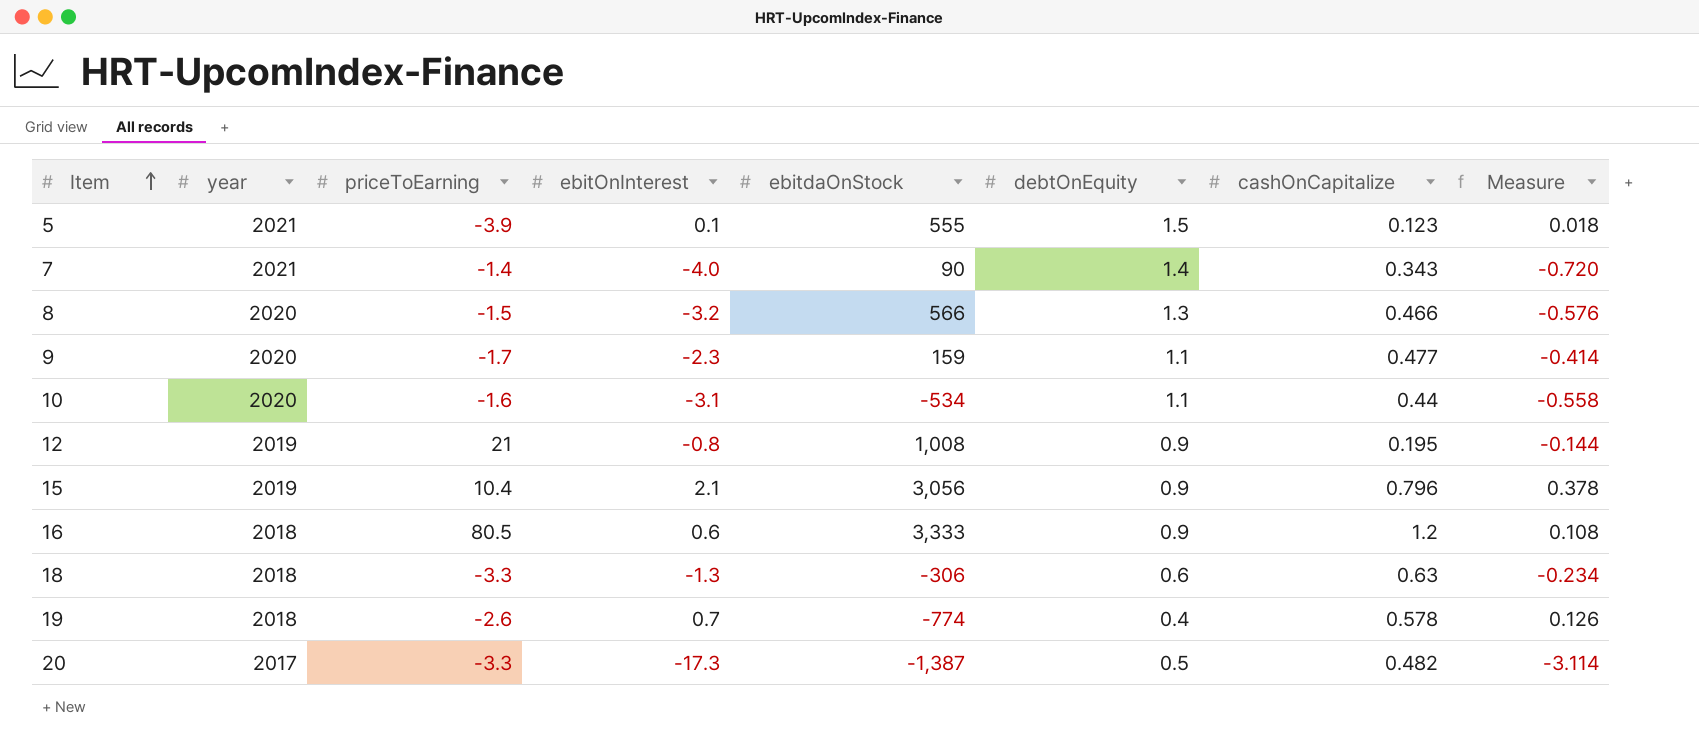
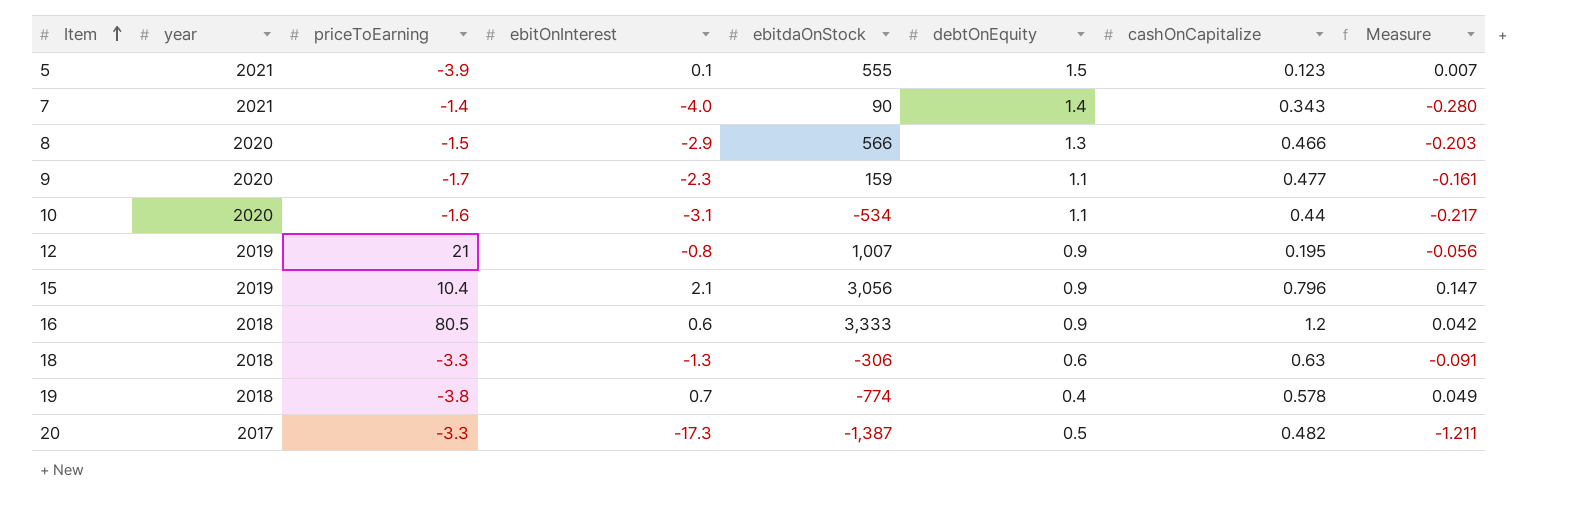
column Measure | formula: [ebitOnInterest] * 0.18 -> [ebitOnInterest] * 0.07
8 | ebitOnInterest: -3.2 -> -2.9
12 | ebitdaOnStock: 1,008 -> 1,007
19 | priceToEarning: -2.6 -> -3.8

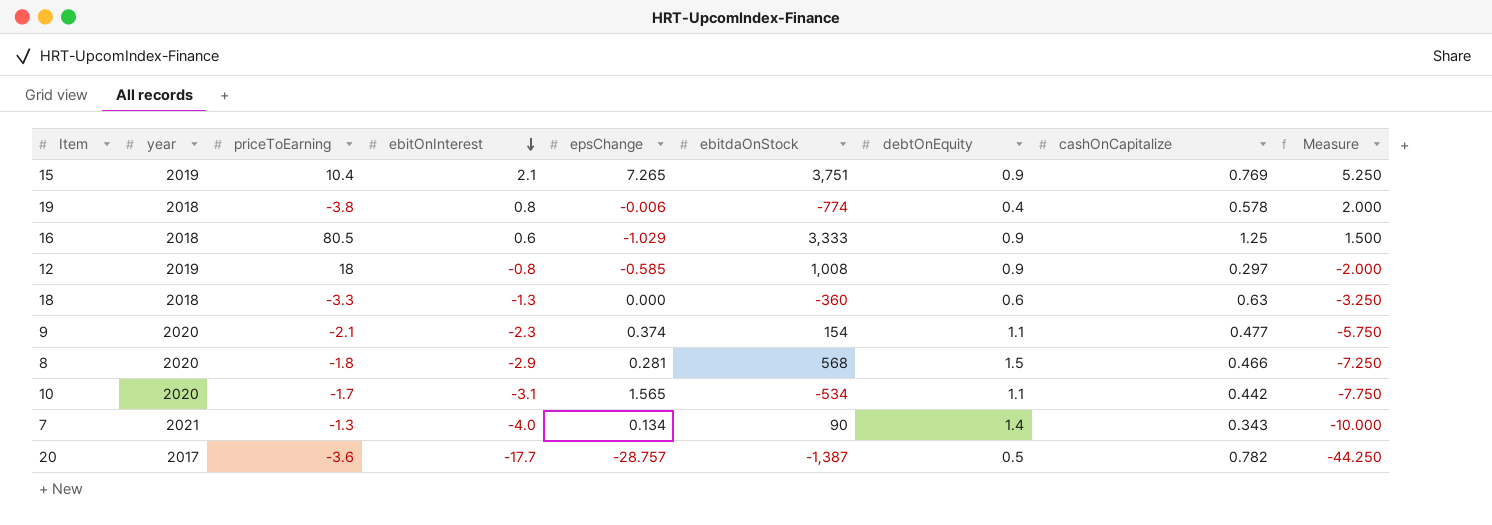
row order: Item ascending -> ebitOnInterest descending
column epsChange | position: none -> 5
column Measure | formula: [ebitOnInterest] * 0.07 -> [ebitOnInterest] * 2.5
row 5: 2021 | -3.9 | 0.1 | 555 | 1.5 | 0.123 | 0.007 -> none
15 | ebitdaOnStock: 3,056 -> 3,751
15 | cashOnCapitalize: 0.796 -> 0.769
19 | ebitOnInterest: 0.7 -> 0.8
16 | cashOnCapitalize: 1.2 -> 1.25
12 | priceToEarning: 21 -> 18
12 | ebitdaOnStock: 1,007 -> 1,008
12 | cashOnCapitalize: 0.195 -> 0.297
18 | ebitdaOnStock: -306 -> -360
9 | priceToEarning: -1.7 -> -2.1
9 | ebitdaOnStock: 159 -> 154
8 | priceToEarning: -1.5 -> -1.8
8 | ebitdaOnStock: 566 -> 568
8 | debtOnEquity: 1.3 -> 1.5
10 | priceToEarning: -1.6 -> -1.7
10 | cashOnCapitalize: 0.44 -> 0.442
7 | priceToEarning: -1.4 -> -1.3
20 | priceToEarning: -3.3 -> -3.6
20 | ebitOnInterest: -17.3 -> -17.7
20 | cashOnCapitalize: 0.482 -> 0.782

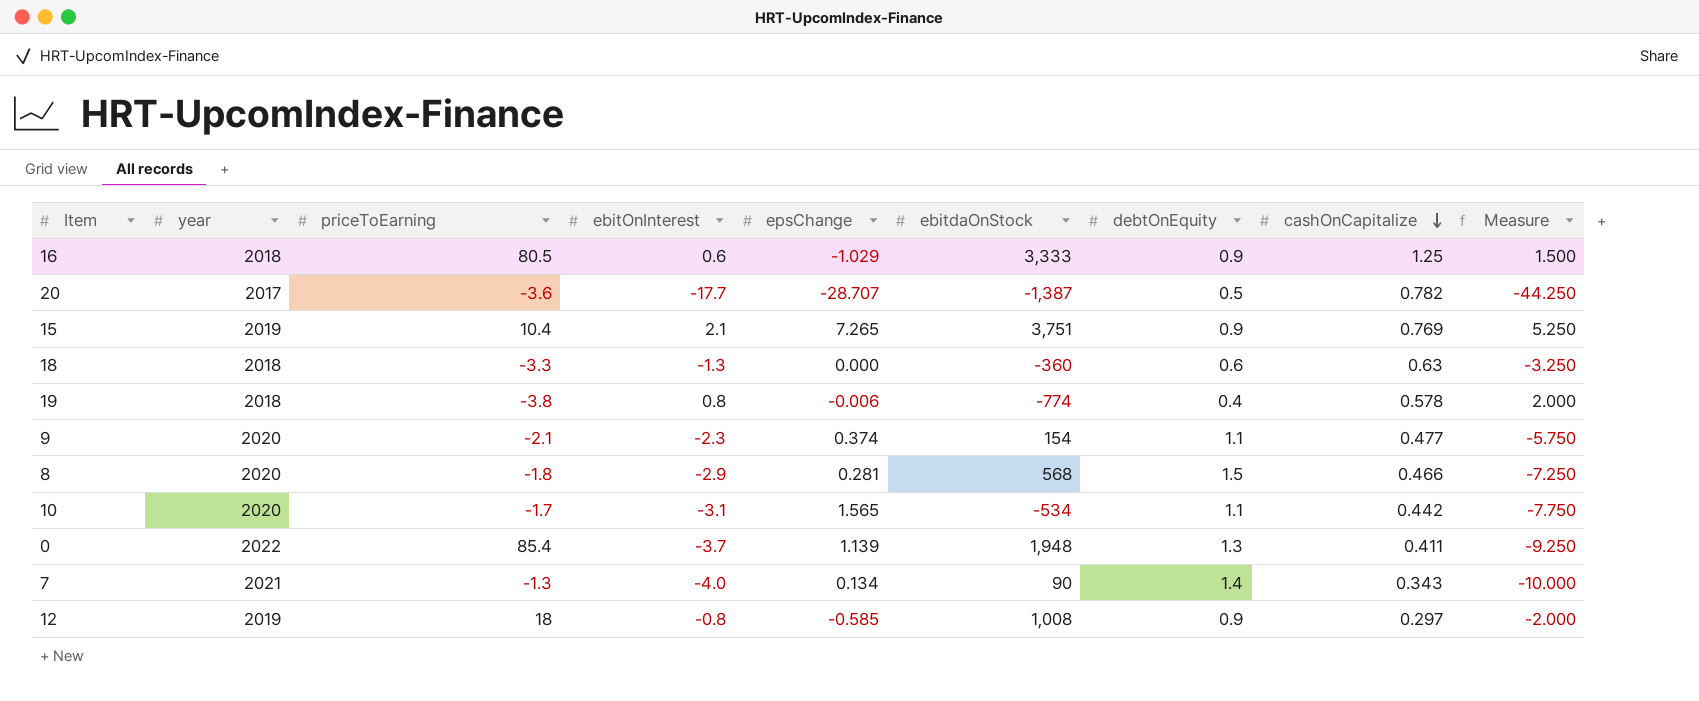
row order: ebitOnInterest descending -> cashOnCapitalize descending
20 | epsChange: -28.757 -> -28.707
row 0: none -> 2022 | 85.4 | -3.7 | 1.139 | 1,948 | 1.3 | 0.411 | -9.250

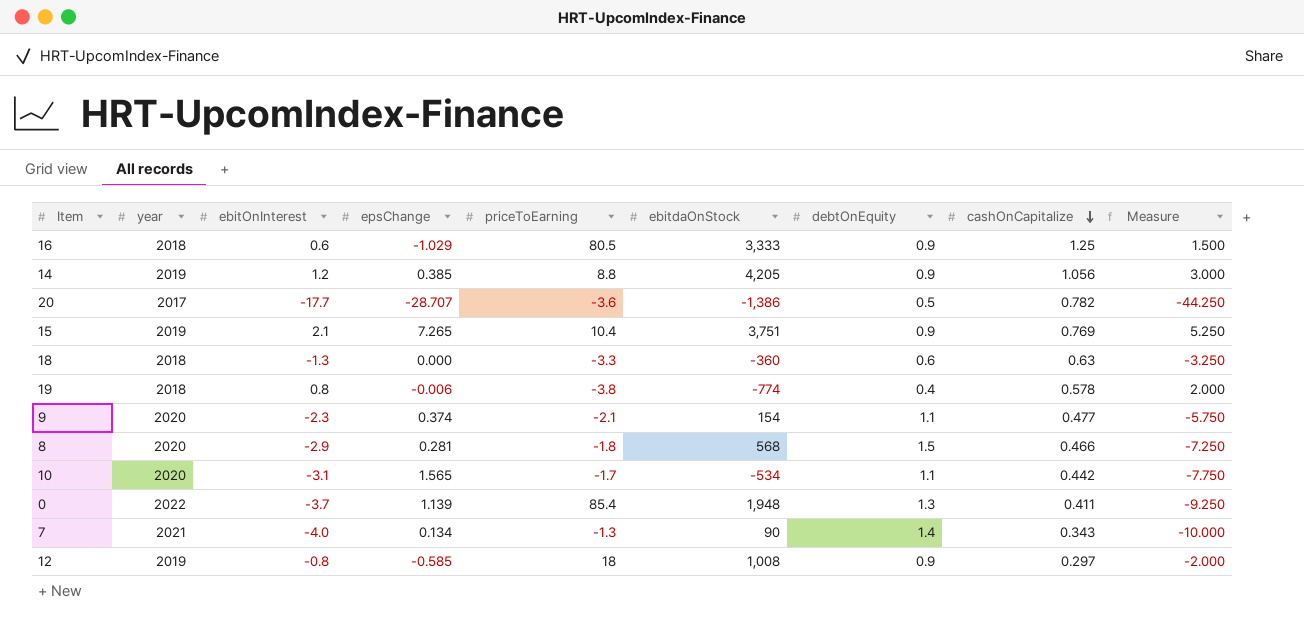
column priceToEarning | position: 3 -> 5
row 14: none -> 2019 | 1.2 | 0.385 | 8.8 | 4,205 | 0.9 | 1.056 | 3.000
20 | ebitdaOnStock: -1,387 -> -1,386

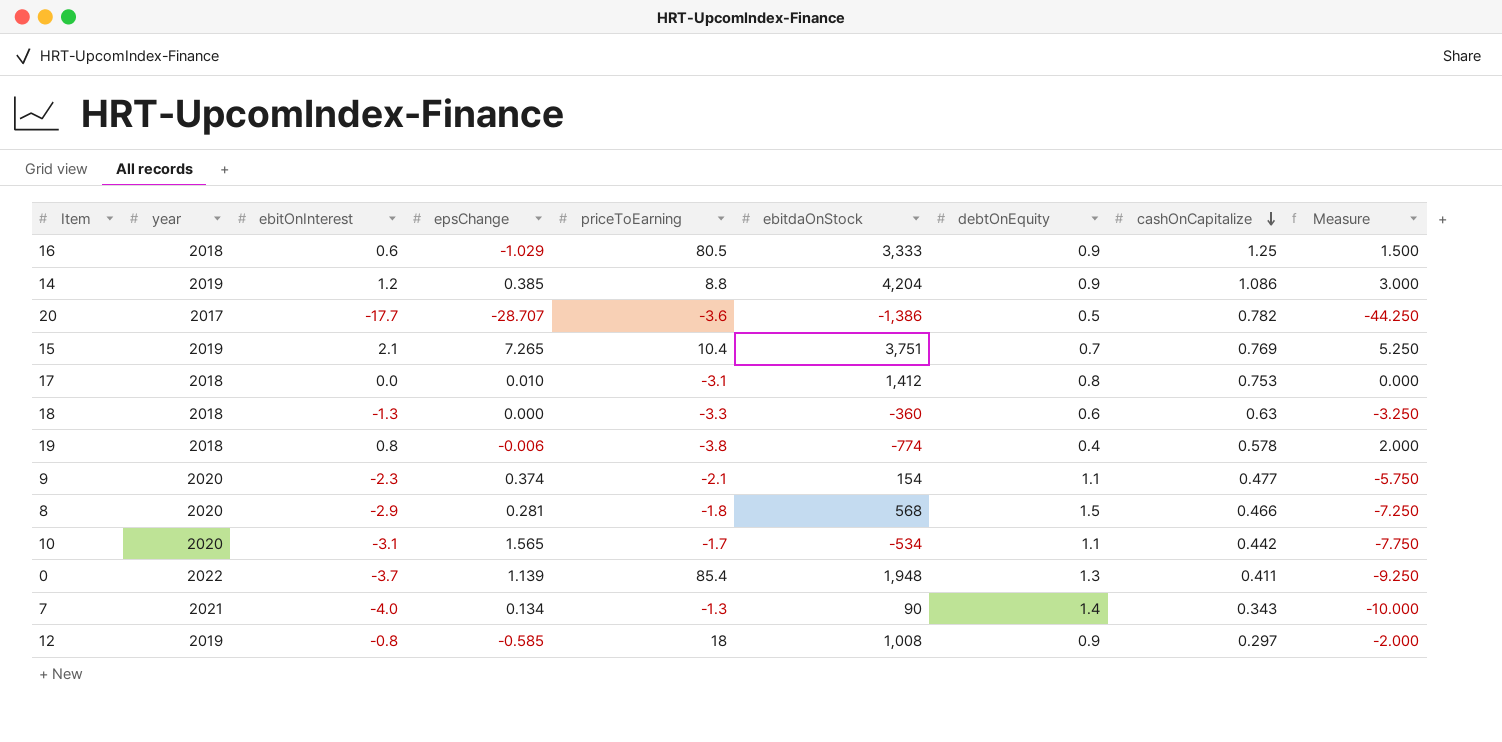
14 | ebitdaOnStock: 4,205 -> 4,204
14 | cashOnCapitalize: 1.056 -> 1.086
15 | debtOnEquity: 0.9 -> 0.7
row 17: none -> 2018 | 0.0 | 0.010 | -3.1 | 1,412 | 0.8 | 0.753 | 0.000

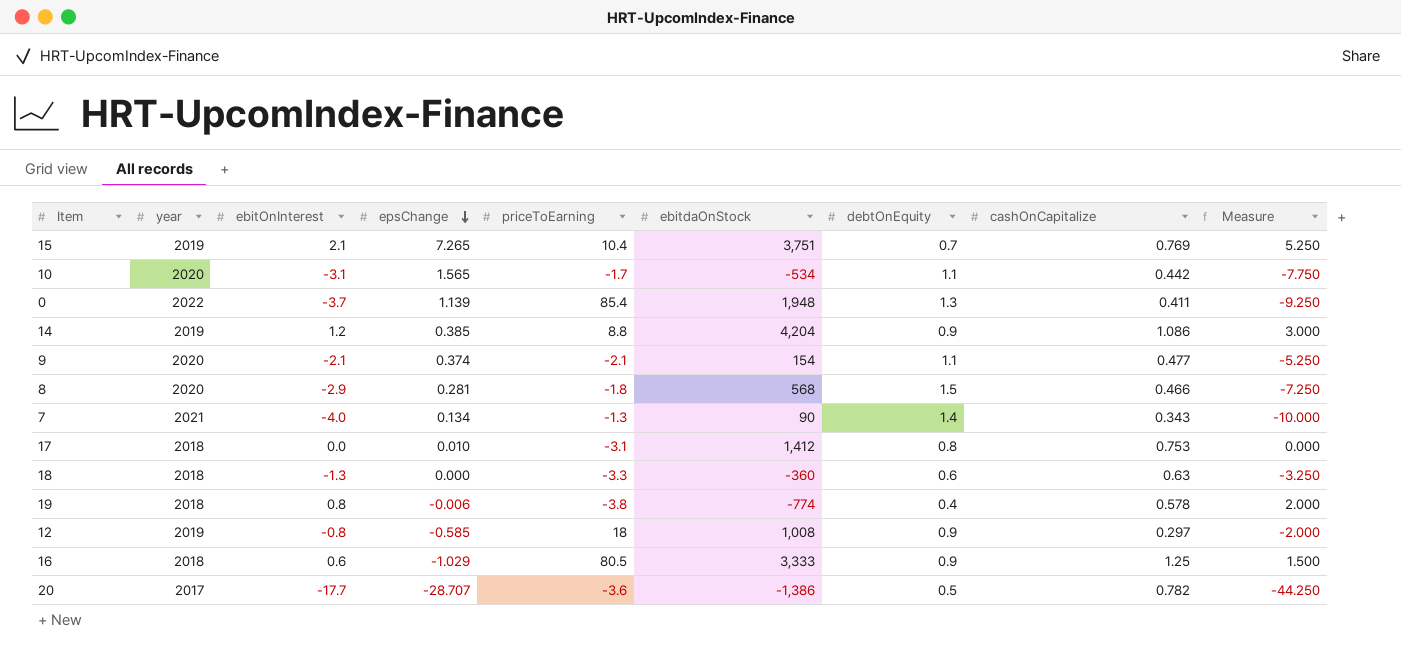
row order: cashOnCapitalize descending -> epsChange descending
9 | ebitOnInterest: -2.3 -> -2.1
9 | Measure: -5.750 -> -5.250

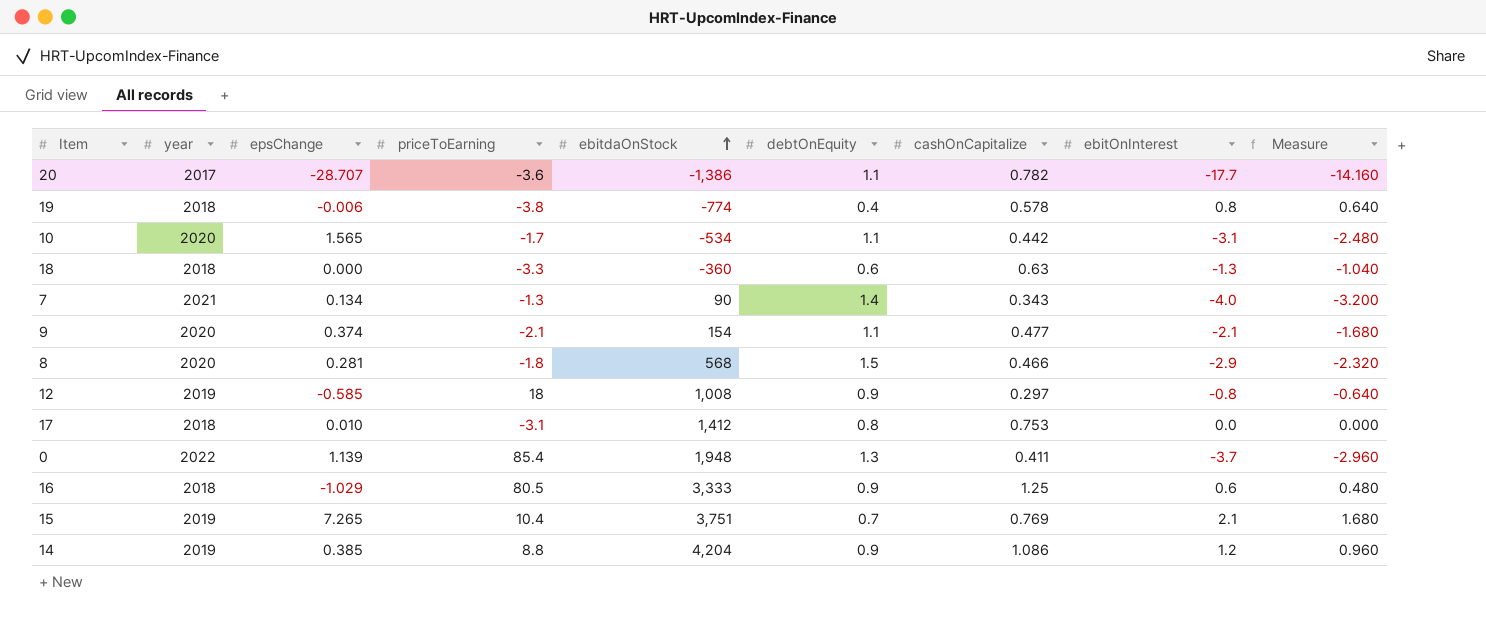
row order: epsChange descending -> ebitdaOnStock ascending
column ebitOnInterest | position: 3 -> 8
column Measure | formula: [ebitOnInterest] * 2.5 -> [ebitOnInterest] * 0.8
20 | debtOnEquity: 0.5 -> 1.1

